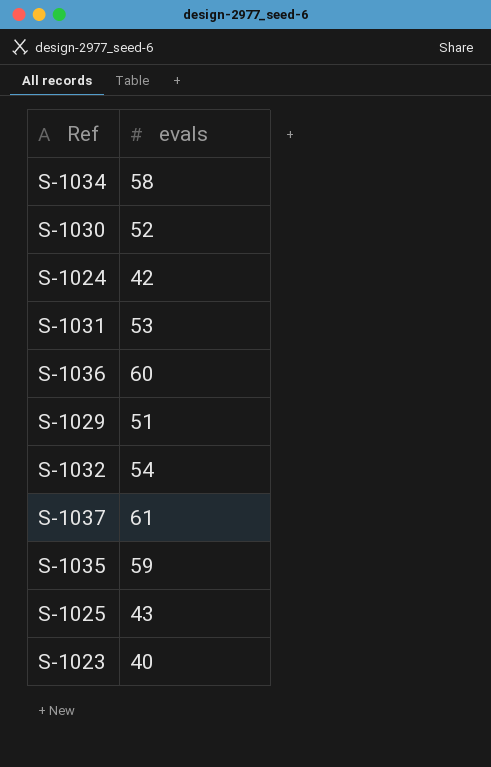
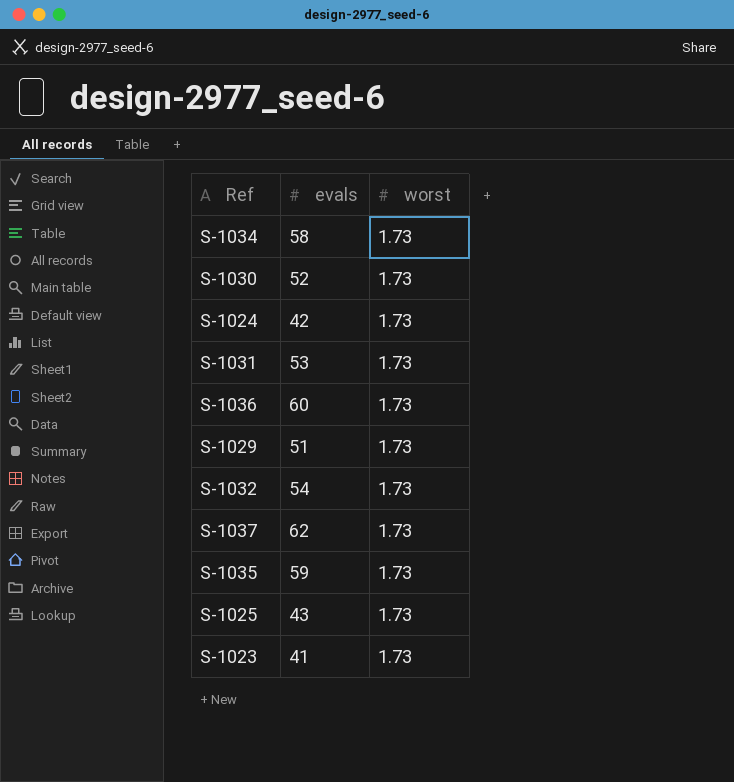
column worst | position: none -> 3
S-1037 | evals: 61 -> 62
S-1023 | evals: 40 -> 41

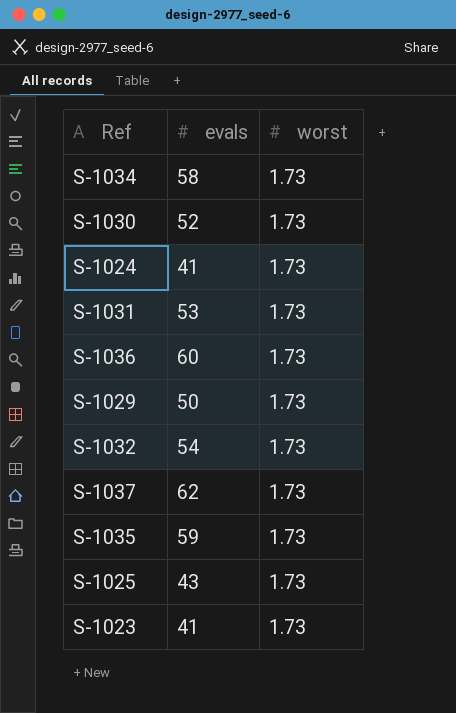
S-1024 | evals: 42 -> 41
S-1029 | evals: 51 -> 50

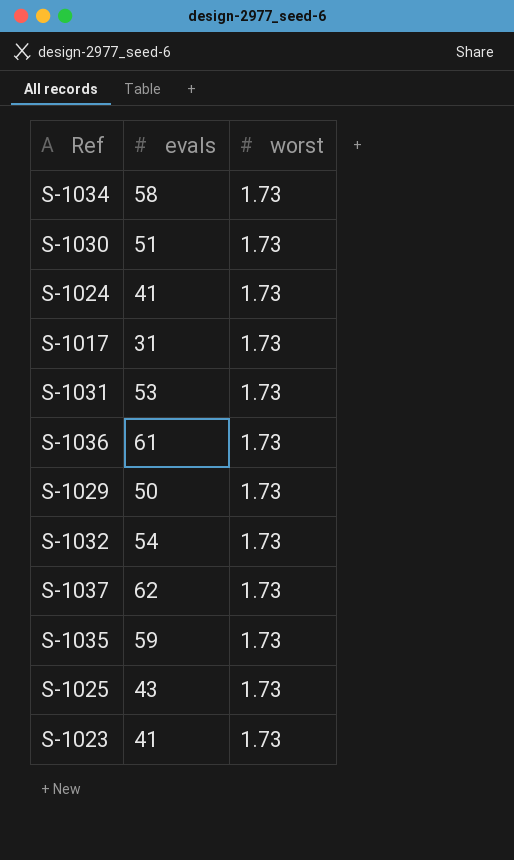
S-1030 | evals: 52 -> 51
row S-1017: none -> 31 | 1.73
S-1036 | evals: 60 -> 61

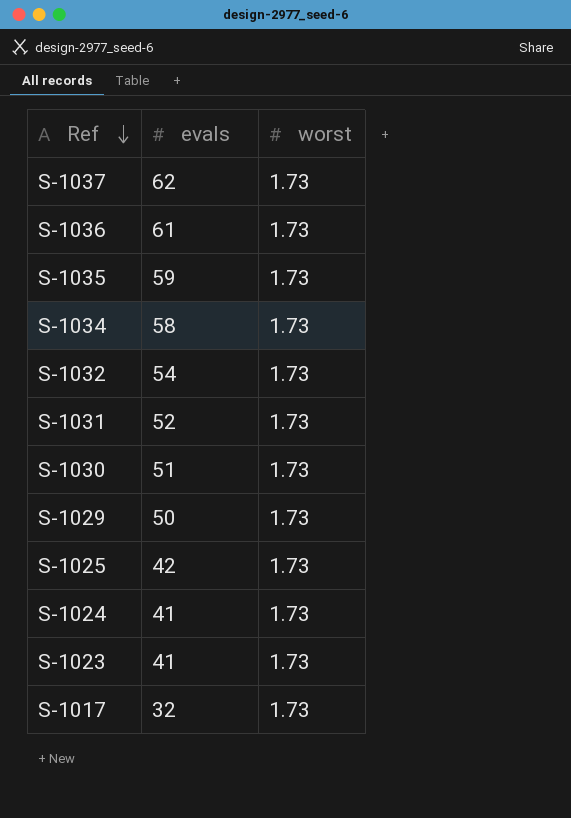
row order: none -> Ref descending
S-1031 | evals: 53 -> 52
S-1025 | evals: 43 -> 42
S-1017 | evals: 31 -> 32

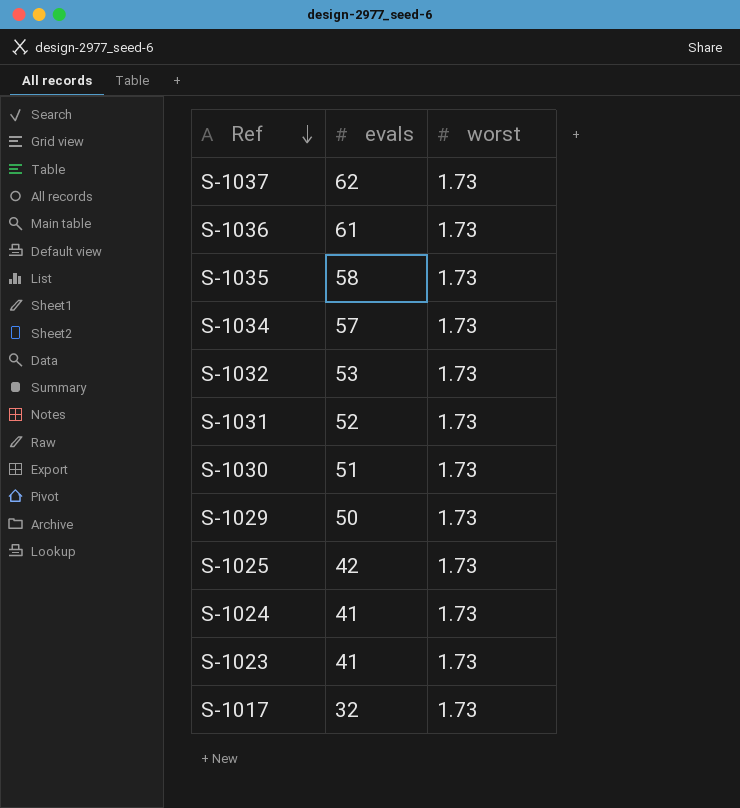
S-1035 | evals: 59 -> 58
S-1034 | evals: 58 -> 57
S-1032 | evals: 54 -> 53

